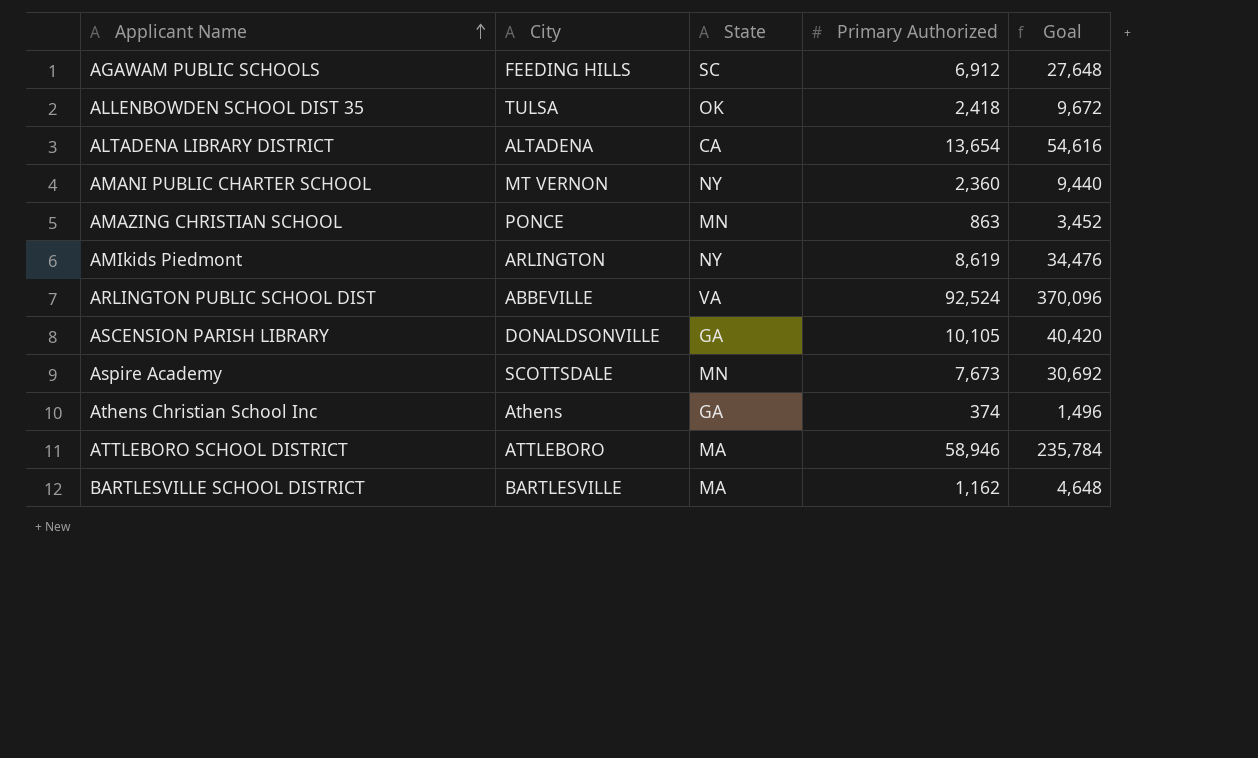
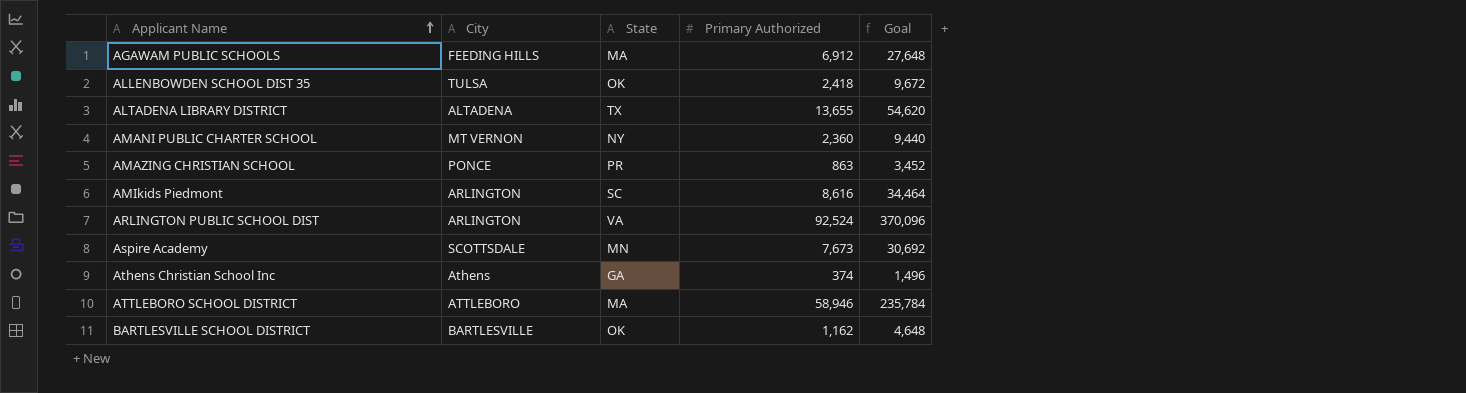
row ASCENSION PARISH LIBRARY: DONALDSONVILLE | GA | 10,105 | 40,420 -> none
AGAWAM PUBLIC SCHOOLS | State: SC -> MA
ALTADENA LIBRARY DISTRICT | State: CA -> TX
ALTADENA LIBRARY DISTRICT | Primary Authorized: 13,654 -> 13,655
ALTADENA LIBRARY DISTRICT | Goal: 54,616 -> 54,620
AMAZING CHRISTIAN SCHOOL | State: MN -> PR
AMIkids Piedmont | State: NY -> SC
AMIkids Piedmont | Primary Authorized: 8,619 -> 8,616
AMIkids Piedmont | Goal: 34,476 -> 34,464
ARLINGTON PUBLIC SCHOOL DIST | City: ABBEVILLE -> ARLINGTON
BARTLESVILLE SCHOOL DISTRICT | State: MA -> OK

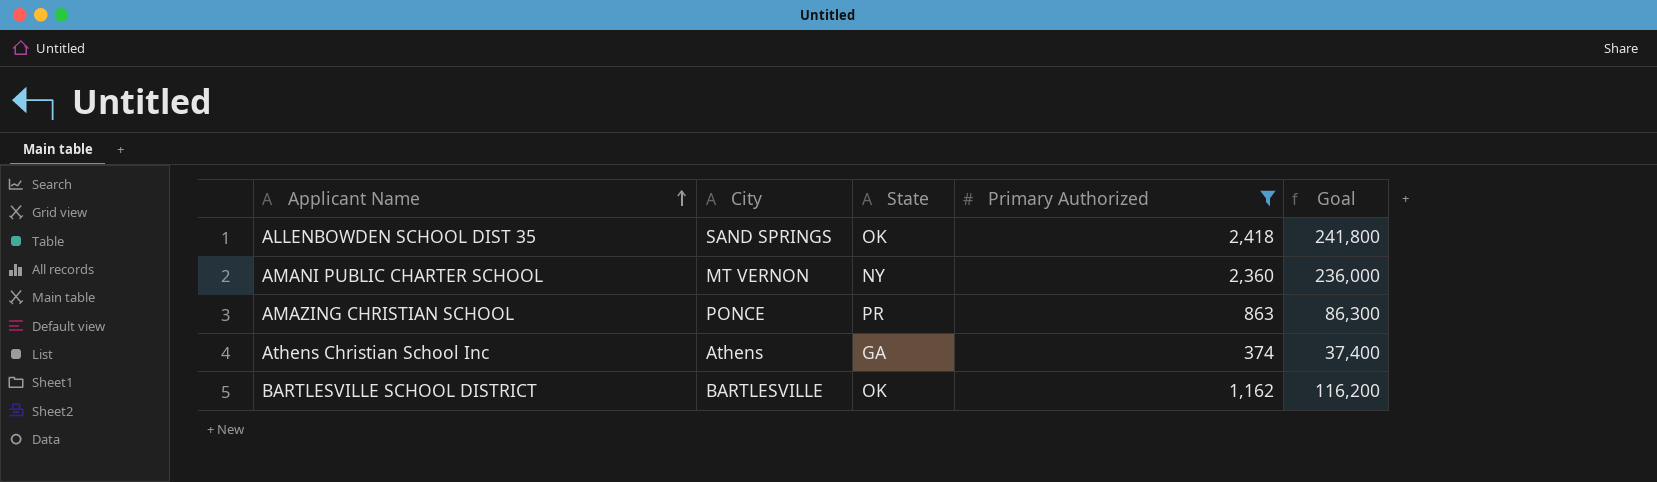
filter: none -> Primary Authorized <= 2,418
column Goal | formula: [Primary Authorized] * 4 -> [Primary Authorized] * 100
ALLENBOWDEN SCHOOL DIST 35 | City: TULSA -> SAND SPRINGS

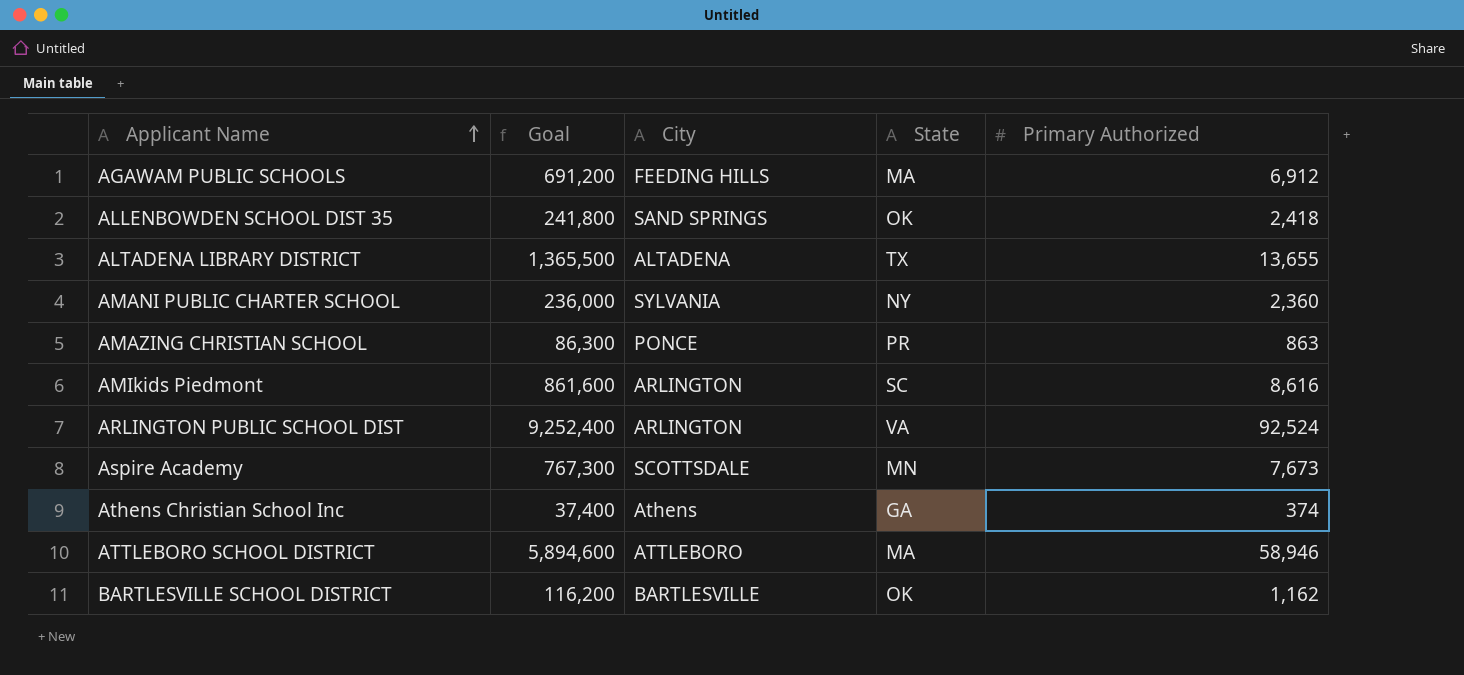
filter: Primary Authorized <= 2,418 -> none
column Goal | position: 5 -> 2
AMANI PUBLIC CHARTER SCHOOL | City: MT VERNON -> SYLVANIA

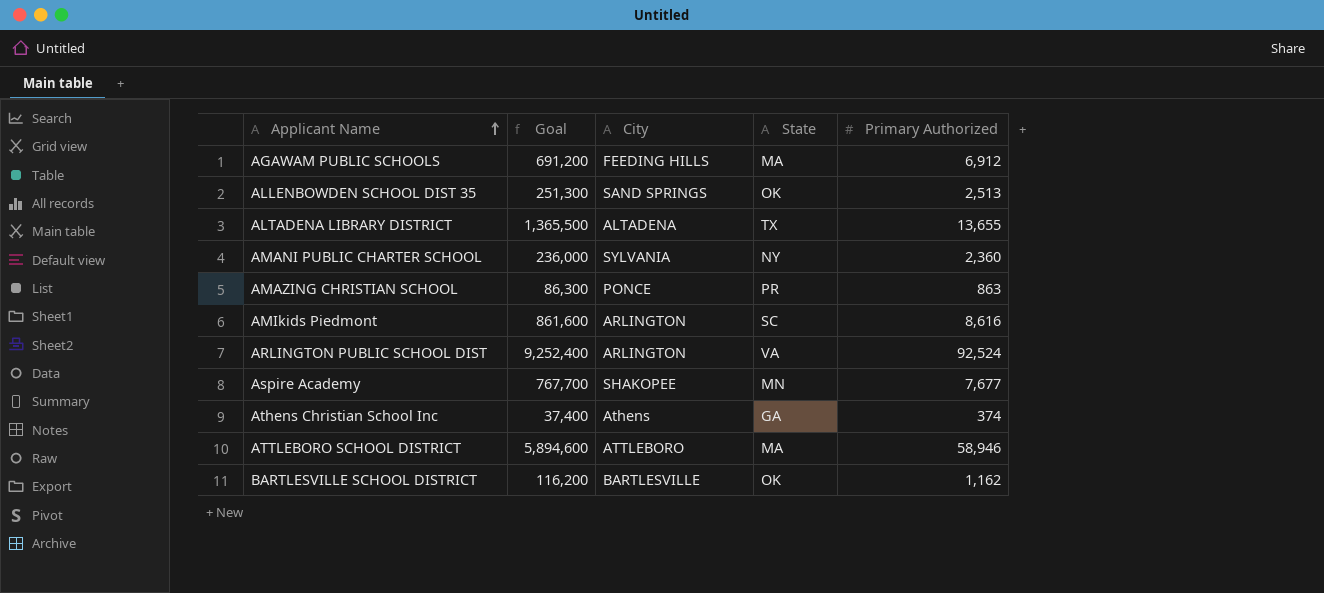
ALLENBOWDEN SCHOOL DIST 35 | Goal: 241,800 -> 251,300
ALLENBOWDEN SCHOOL DIST 35 | Primary Authorized: 2,418 -> 2,513
Aspire Academy | Goal: 767,300 -> 767,700
Aspire Academy | City: SCOTTSDALE -> SHAKOPEE
Aspire Academy | Primary Authorized: 7,673 -> 7,677

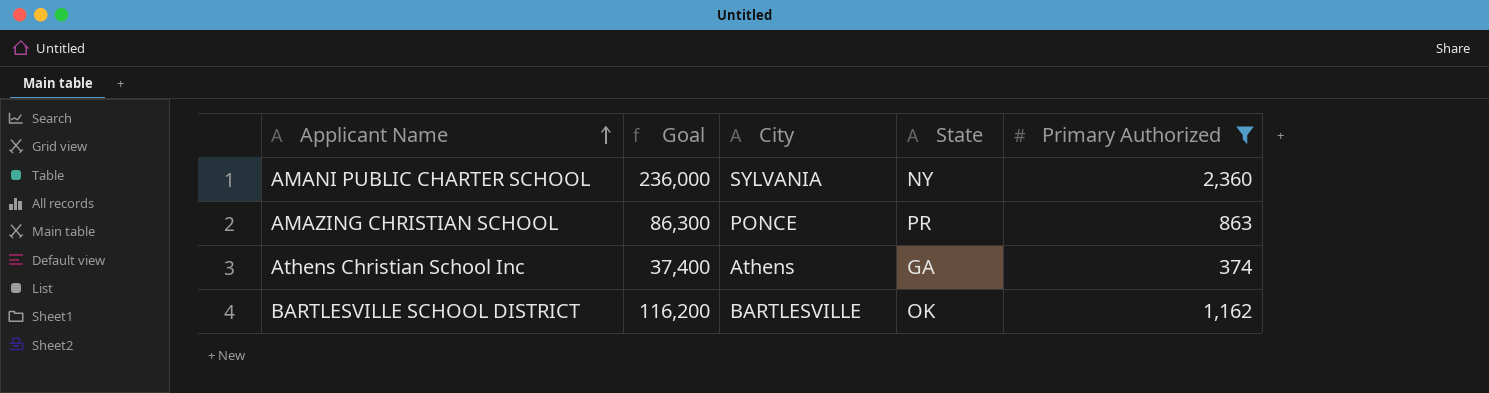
filter: none -> Primary Authorized <= 2,360

